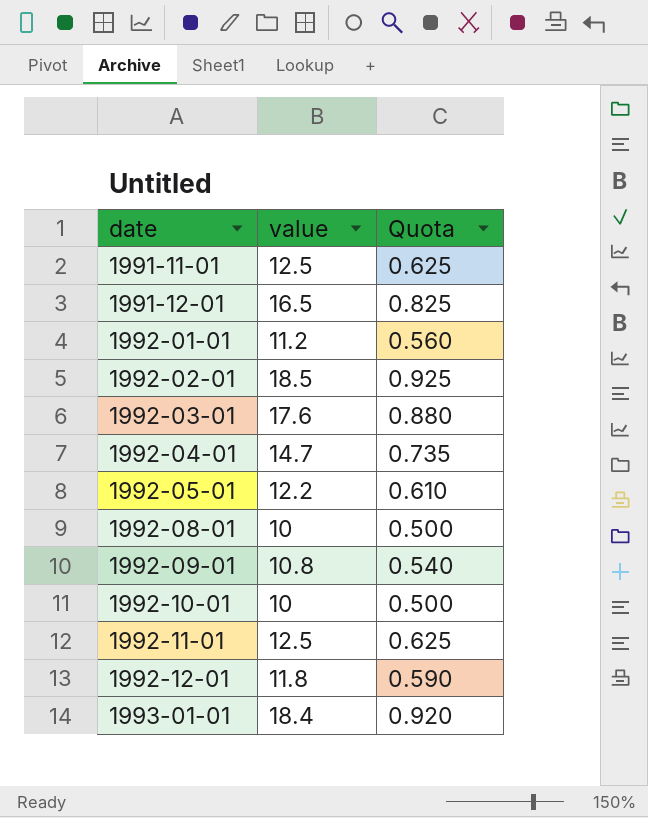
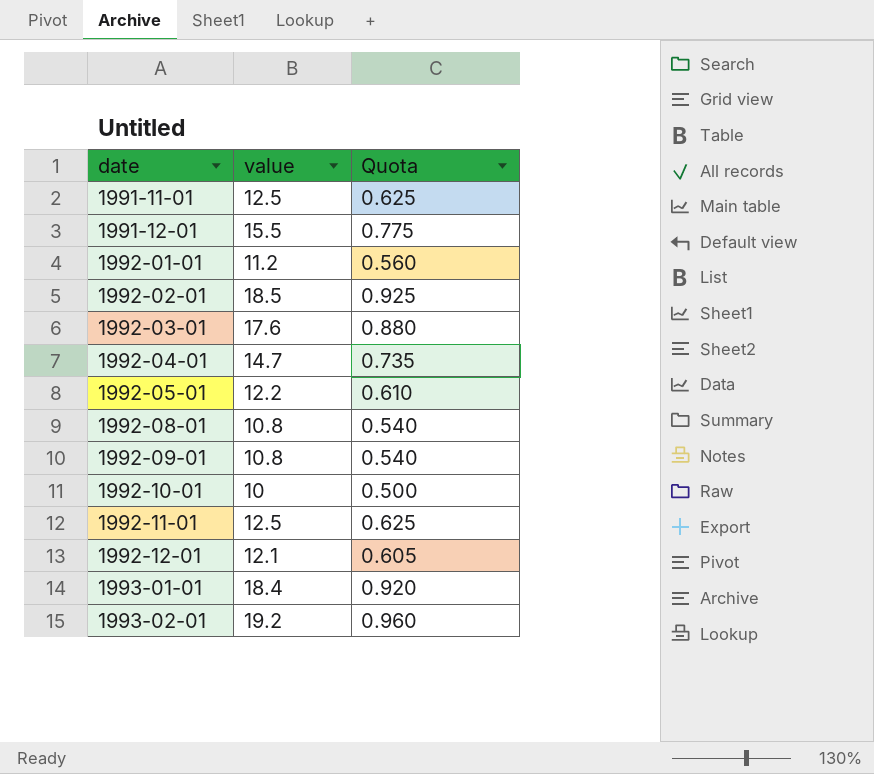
1991-12-01 | value: 16.5 -> 15.5
1991-12-01 | Quota: 0.825 -> 0.775
1992-08-01 | value: 10 -> 10.8
1992-08-01 | Quota: 0.500 -> 0.540
1992-12-01 | value: 11.8 -> 12.1
1992-12-01 | Quota: 0.590 -> 0.605
row 1993-02-01: none -> 19.2 | 0.960

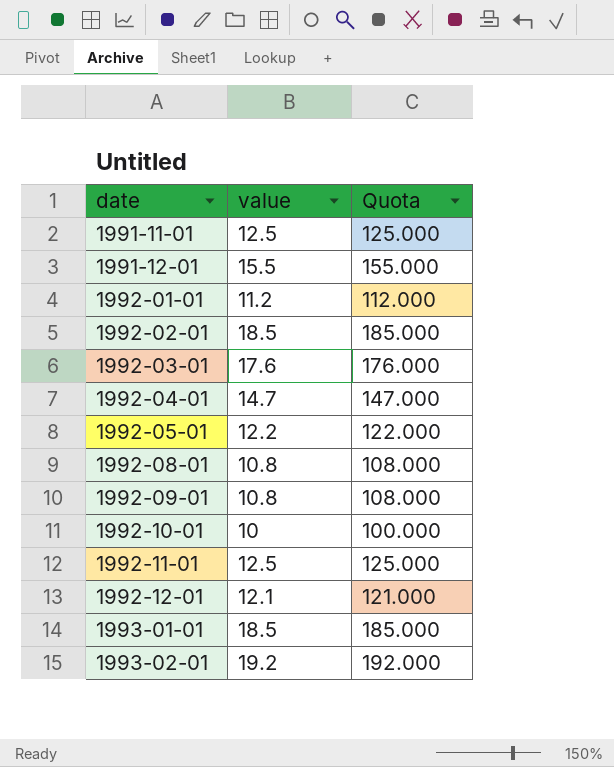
column Quota | formula: [value] * 0.05 -> [value] * 10
1993-01-01 | value: 18.4 -> 18.5

